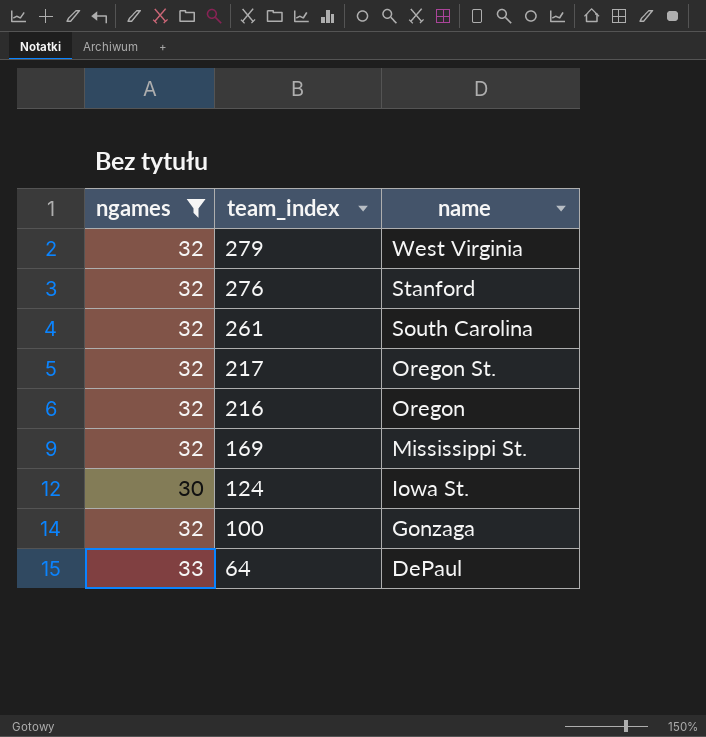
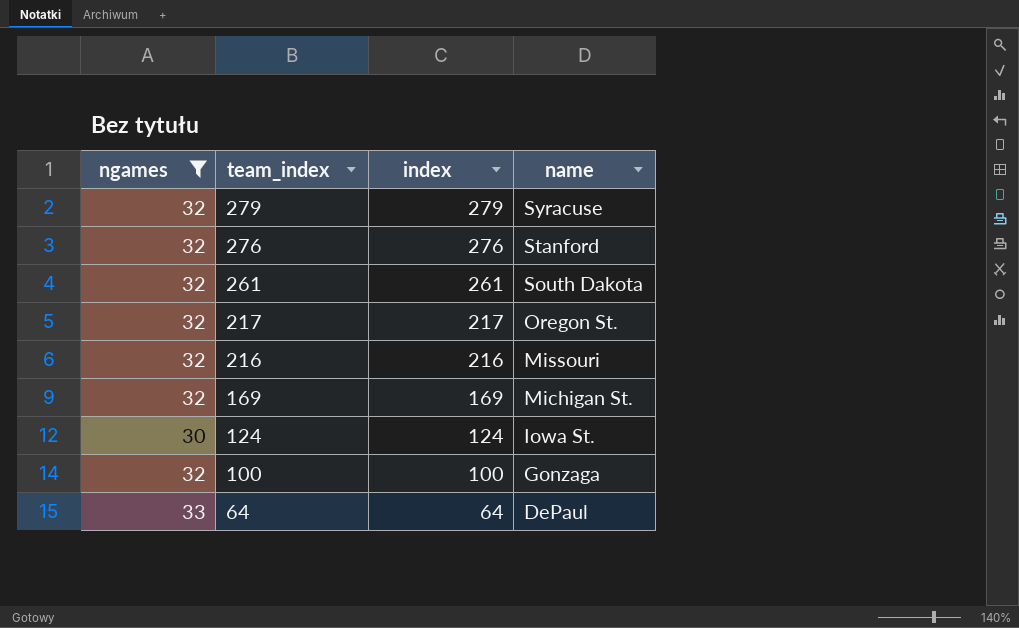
column index | position: none -> 3
279 | name: West Virginia -> Syracuse
261 | name: South Carolina -> South Dakota
216 | name: Oregon -> Missouri
169 | name: Mississippi St. -> Michigan St.

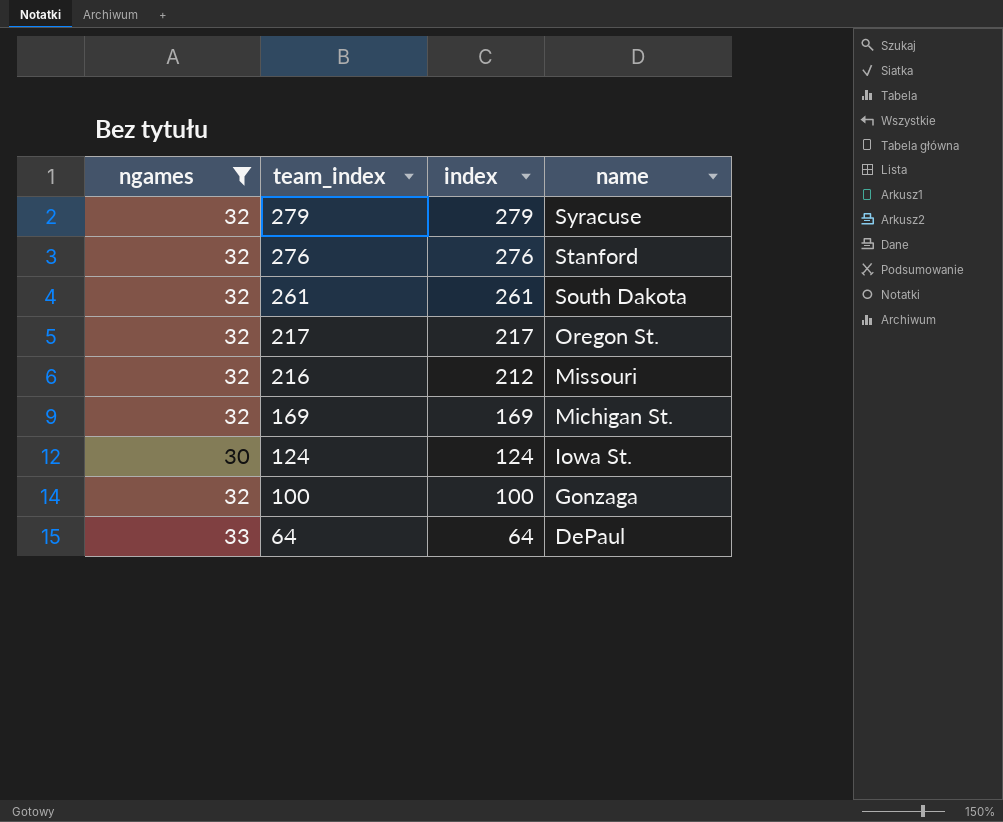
216 | index: 216 -> 212

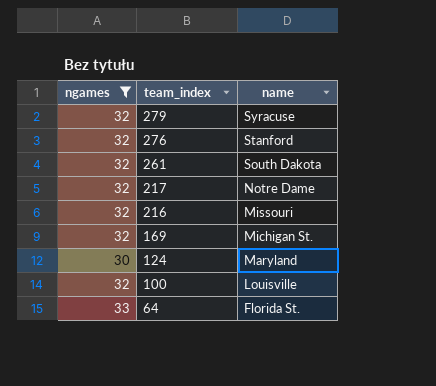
column index | position: 3 -> none
217 | name: Oregon St. -> Notre Dame
124 | name: Iowa St. -> Maryland
100 | name: Gonzaga -> Louisville
64 | name: DePaul -> Florida St.

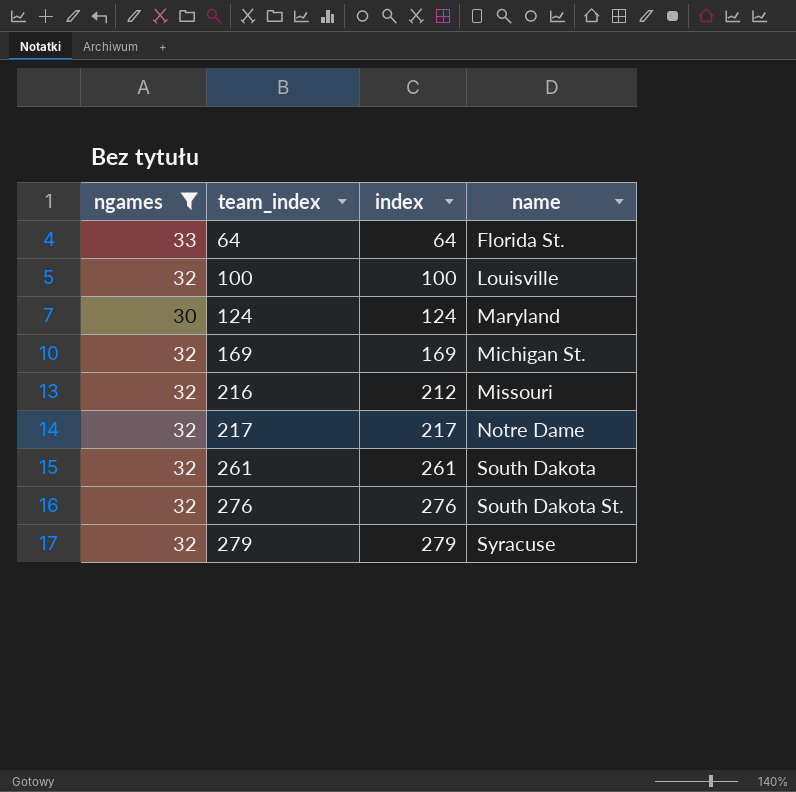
row order: team_index descending -> team_index ascending
column index | position: none -> 3
276 | name: Stanford -> South Dakota St.

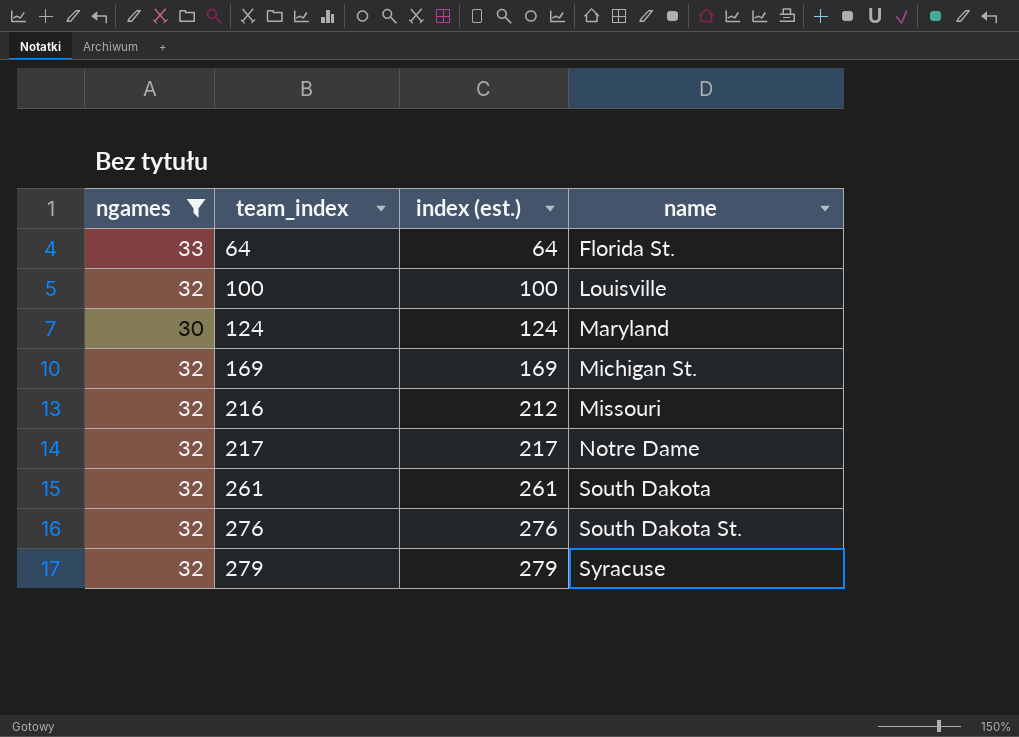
column name: index -> index (est.)

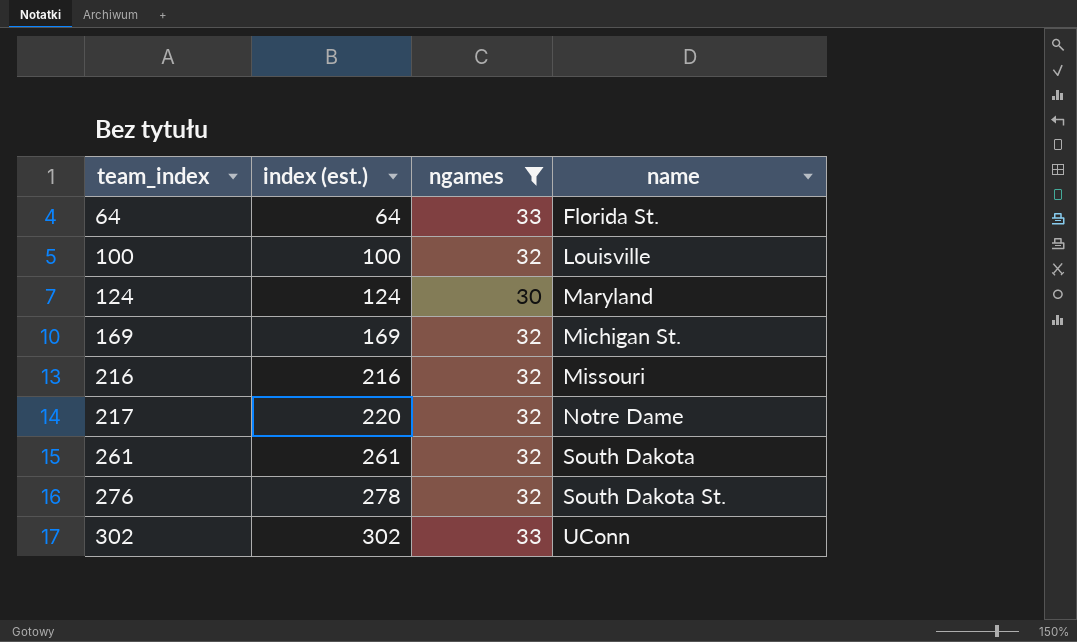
column ngames | position: 1 -> 3
row 279: 32 | 279 | Syracuse -> none
216 | index (est.): 212 -> 216
217 | index (est.): 217 -> 220
276 | index (est.): 276 -> 278
row 302: none -> 302 | 33 | UConn

